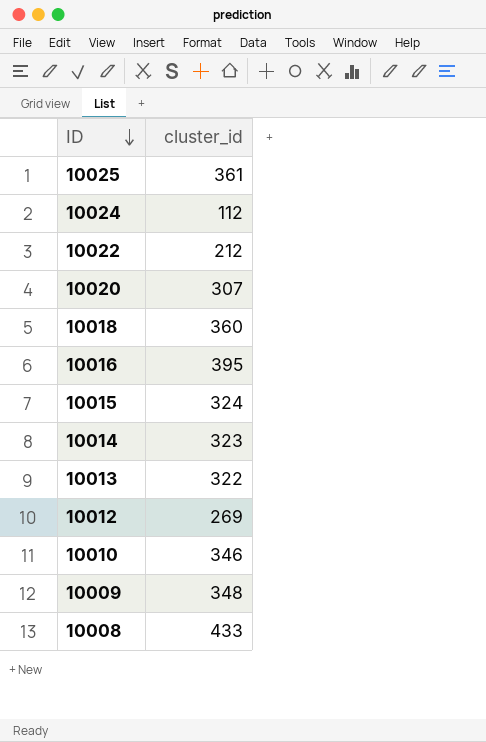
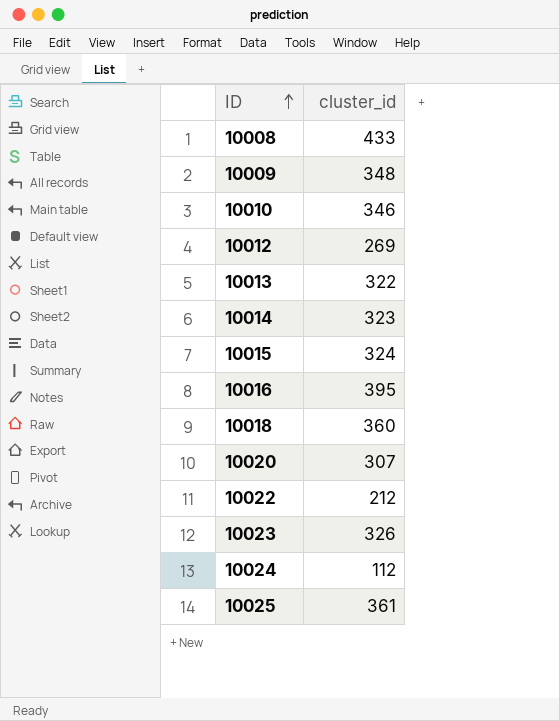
row order: ID descending -> ID ascending
row 10023: none -> 326

